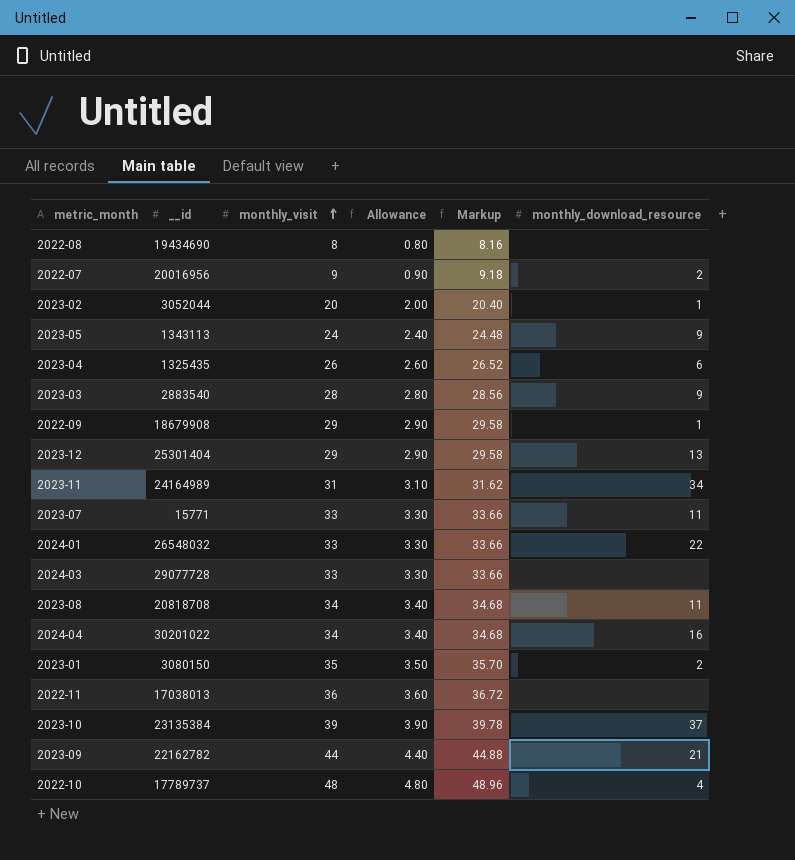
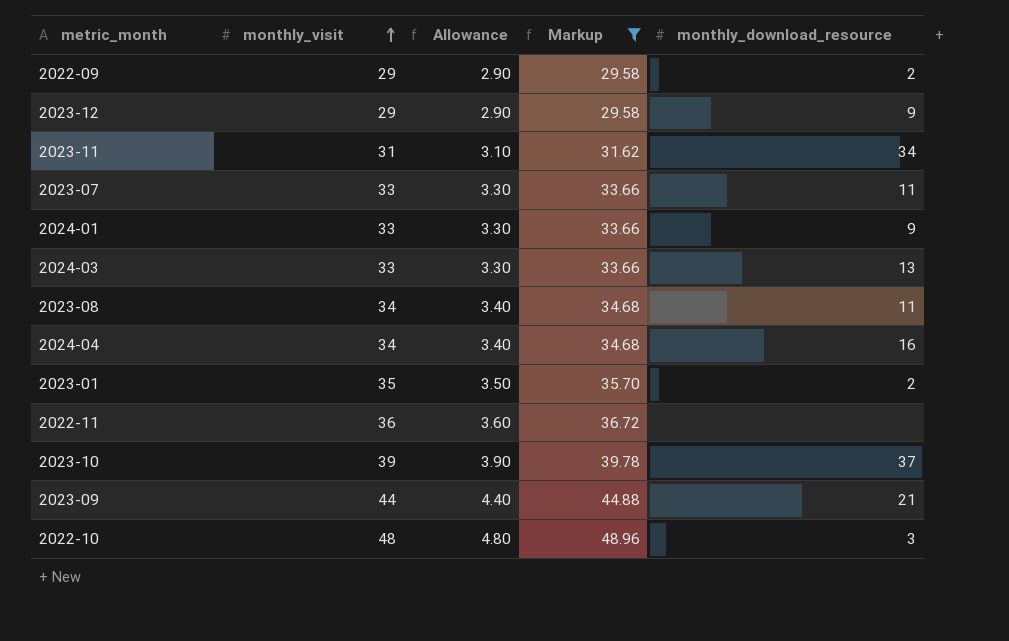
filter: none -> Markup >= 29.58
column __id | position: 2 -> none
2022-09 | monthly_download_resource: 1 -> 2
2023-12 | monthly_download_resource: 13 -> 9
2024-01 | monthly_download_resource: 22 -> 9
2024-03 | monthly_download_resource: none -> 13
2022-10 | monthly_download_resource: 4 -> 3

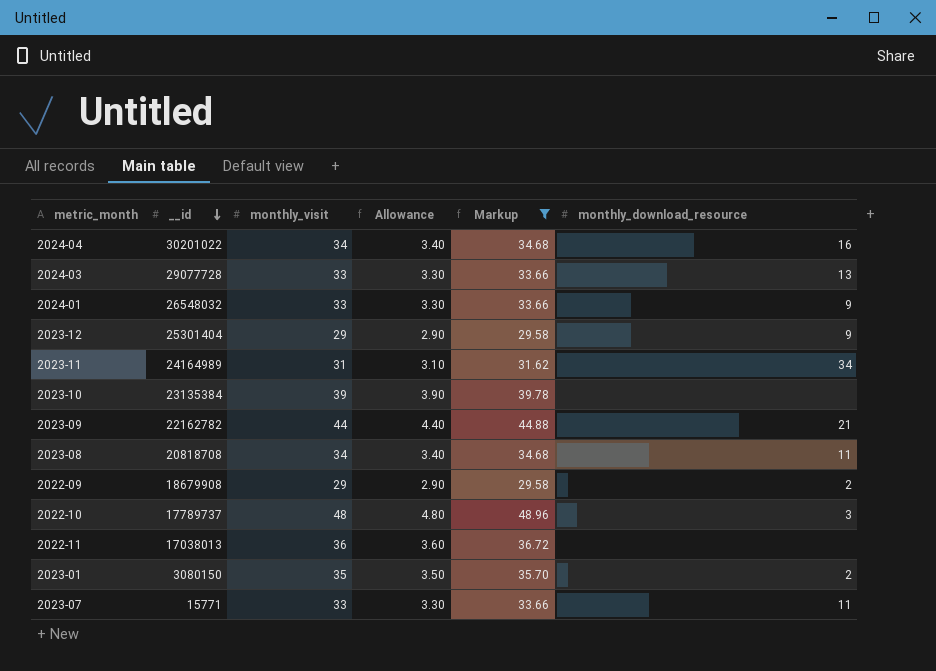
row order: monthly_visit ascending -> __id descending
column __id | position: none -> 2
2023-10 | monthly_download_resource: 37 -> none

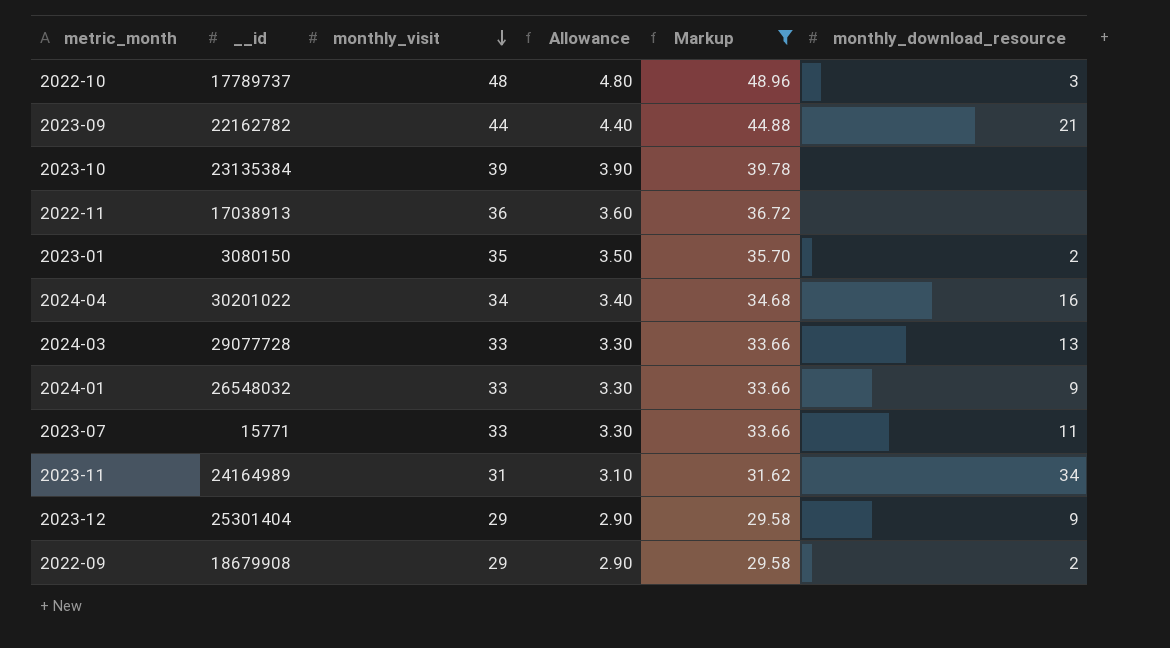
row order: __id descending -> monthly_visit descending
row 2023-08: 20818708 | 34 | 3.40 | 34.68 | 11 -> none
2022-11 | __id: 17038013 -> 17038913

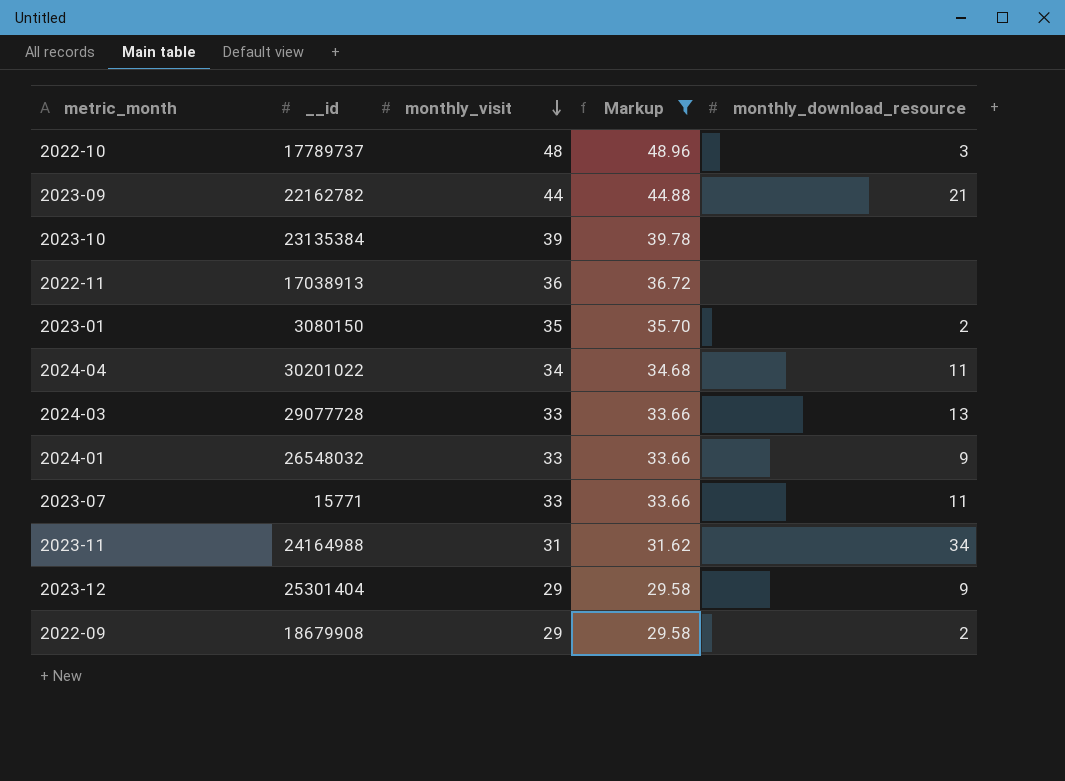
column Allowance | formula: [monthly_visit] * 0.1 -> none
2024-04 | monthly_download_resource: 16 -> 11
2023-11 | __id: 24164989 -> 24164988

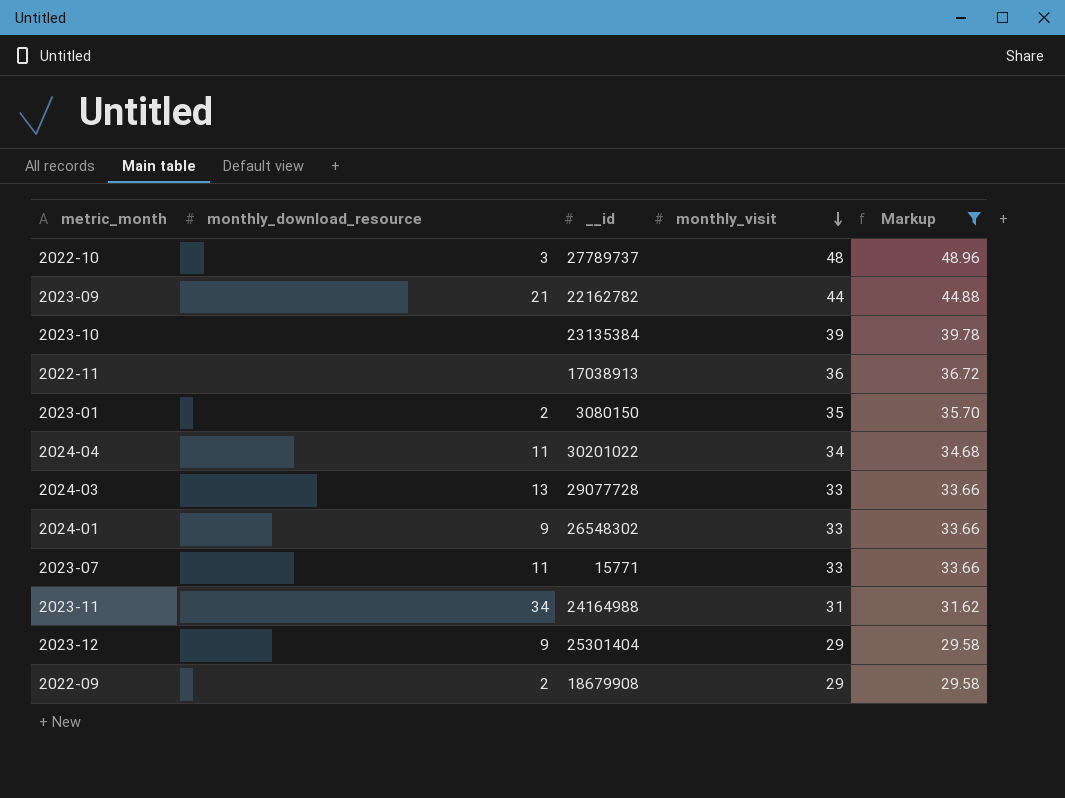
column monthly_download_resource | position: 5 -> 2
2022-10 | __id: 17789737 -> 27789737
2024-01 | __id: 26548032 -> 26548302

